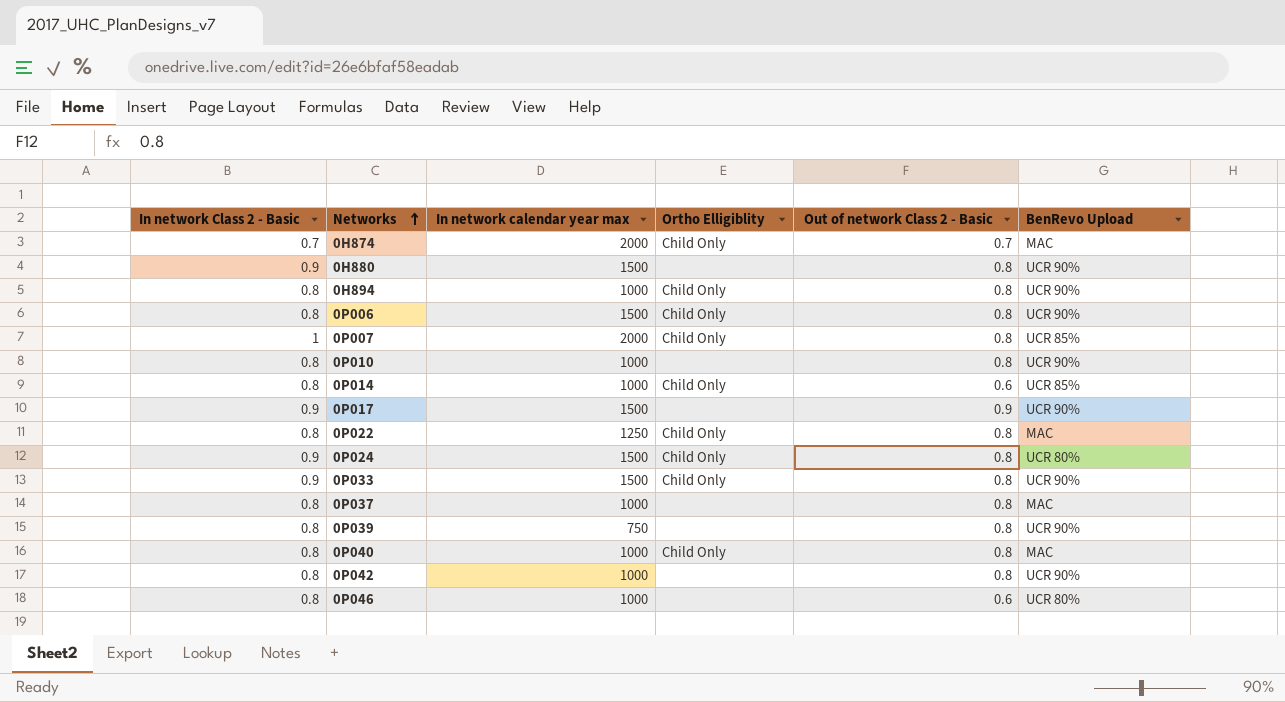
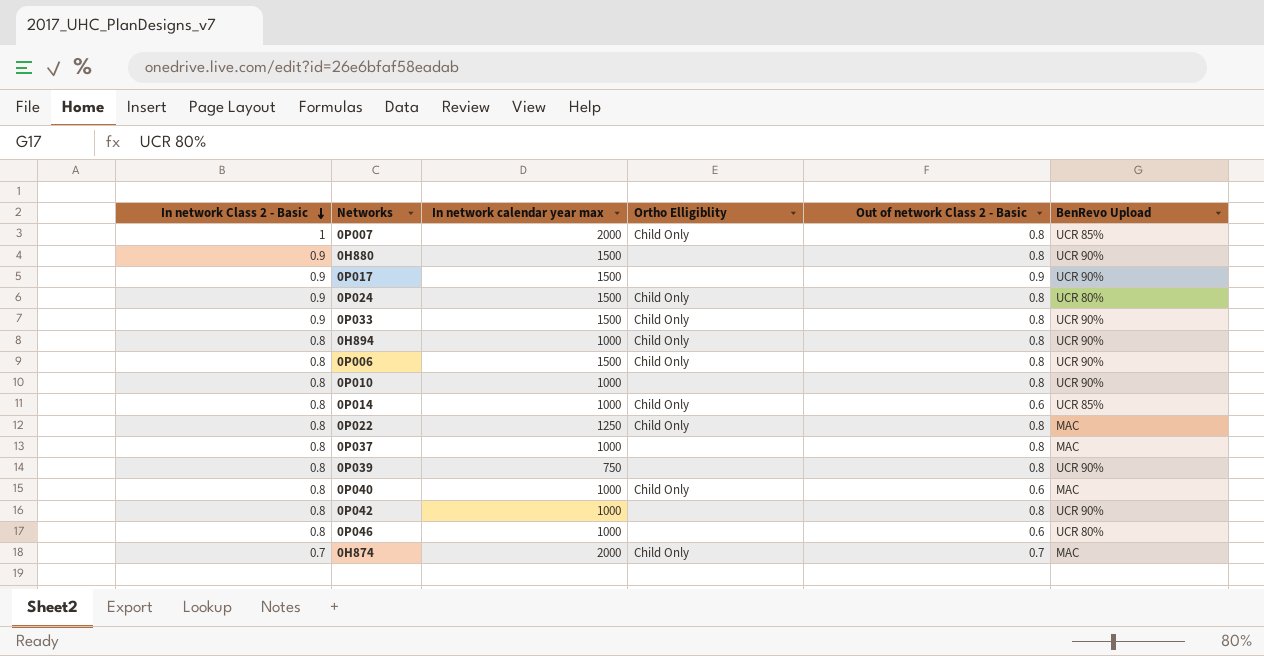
row order: Networks ascending -> In network Class 2 - Basic descending
0P040 | Out of network Class 2 - Basic: 0.8 -> 0.6

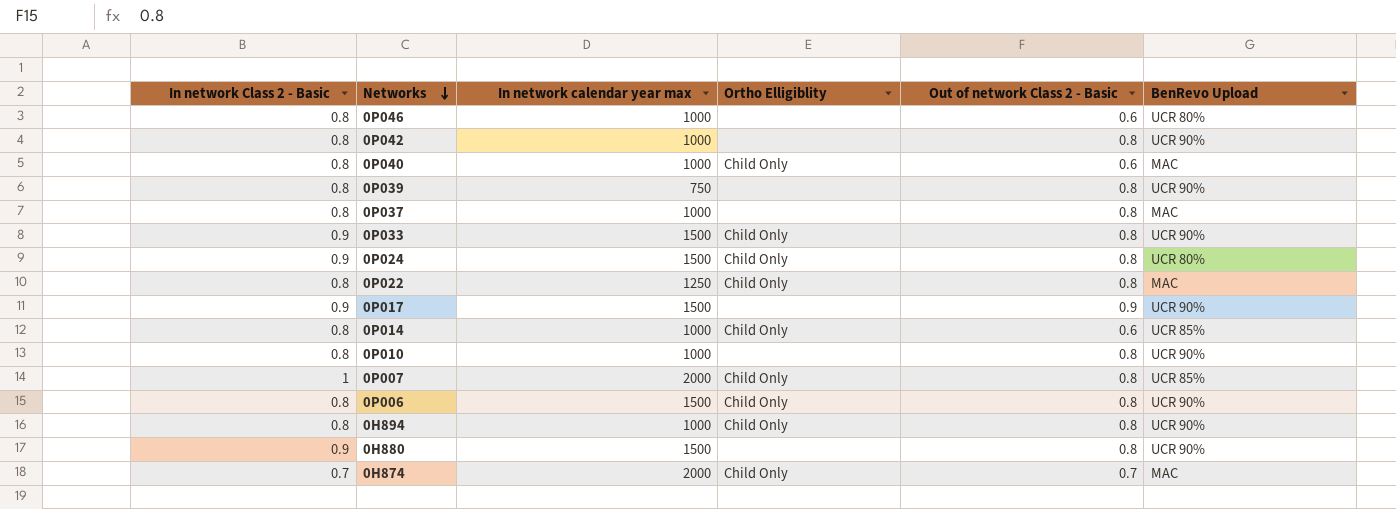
row order: In network Class 2 - Basic descending -> Networks descending

